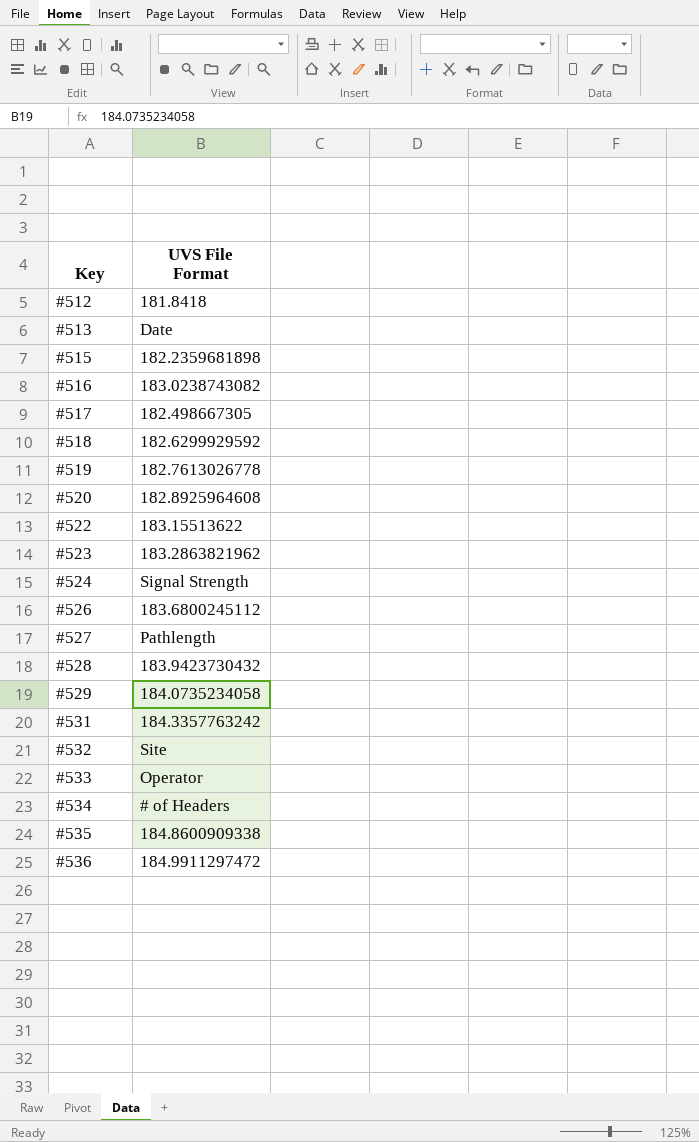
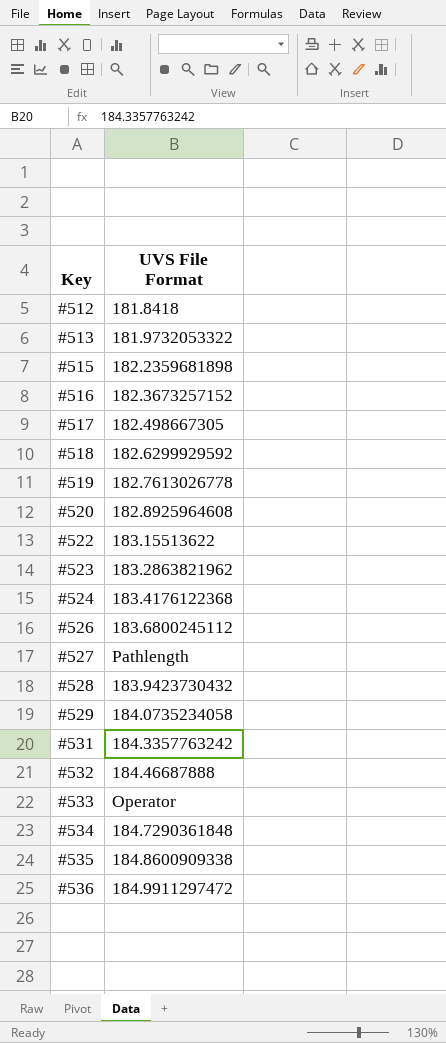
#513 | UVS File Format: Date -> 181.9732053322
#516 | UVS File Format: 183.0238743082 -> 182.3673257152
#524 | UVS File Format: Signal Strength -> 183.4176122368
#532 | UVS File Format: Site -> 184.46687888
#534 | UVS File Format: # of Headers -> 184.7290361848

